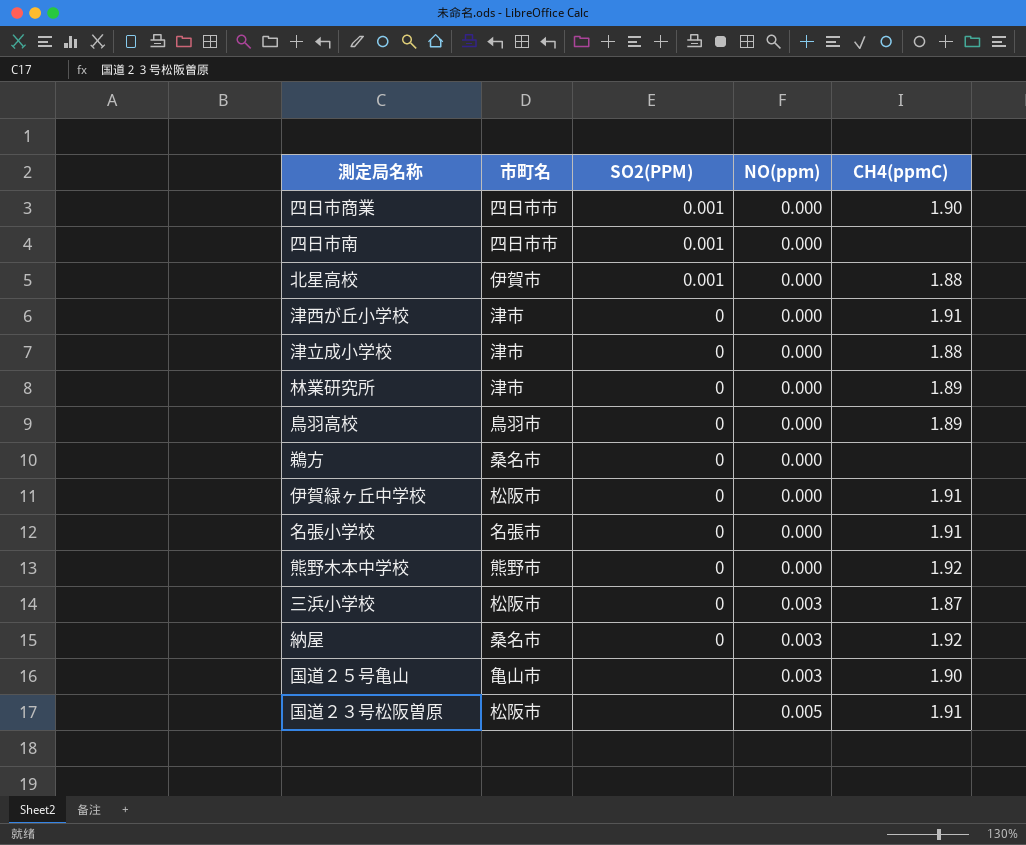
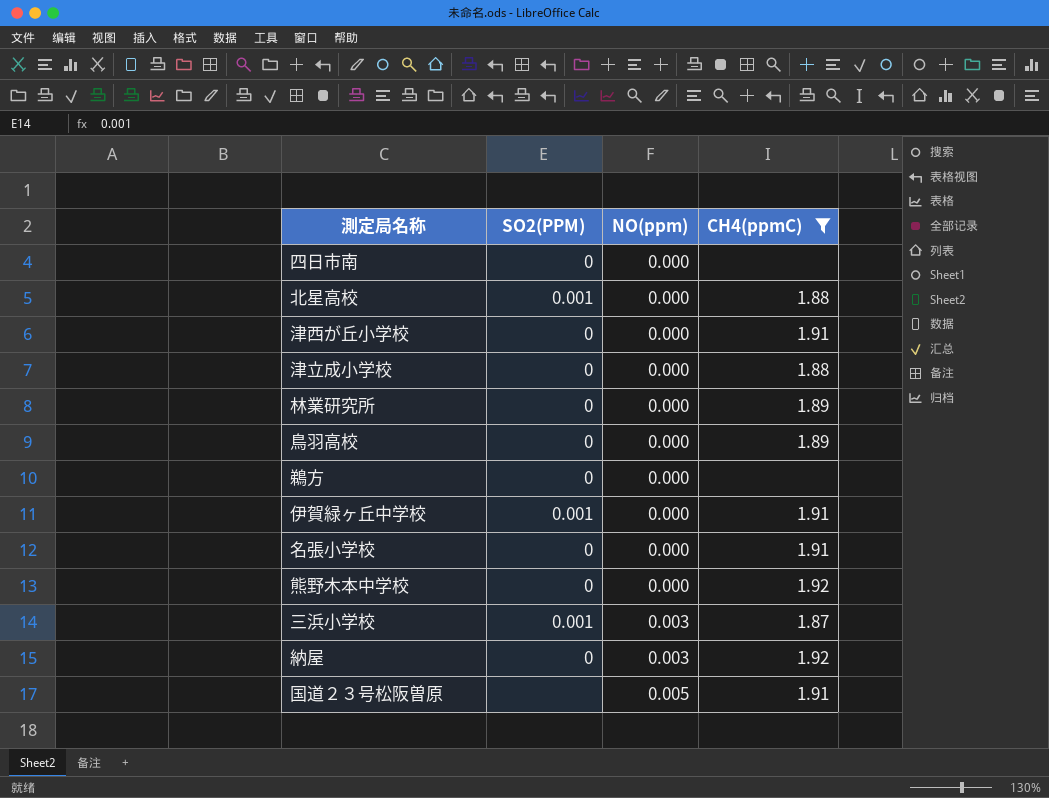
filter: none -> CH4(ppmC) != 1.90
column 市町名 | position: 2 -> none
四日市南 | SO2(PPM): 0.001 -> 0
伊賀緑ヶ丘中学校 | SO2(PPM): 0 -> 0.001
三浜小学校 | SO2(PPM): 0 -> 0.001

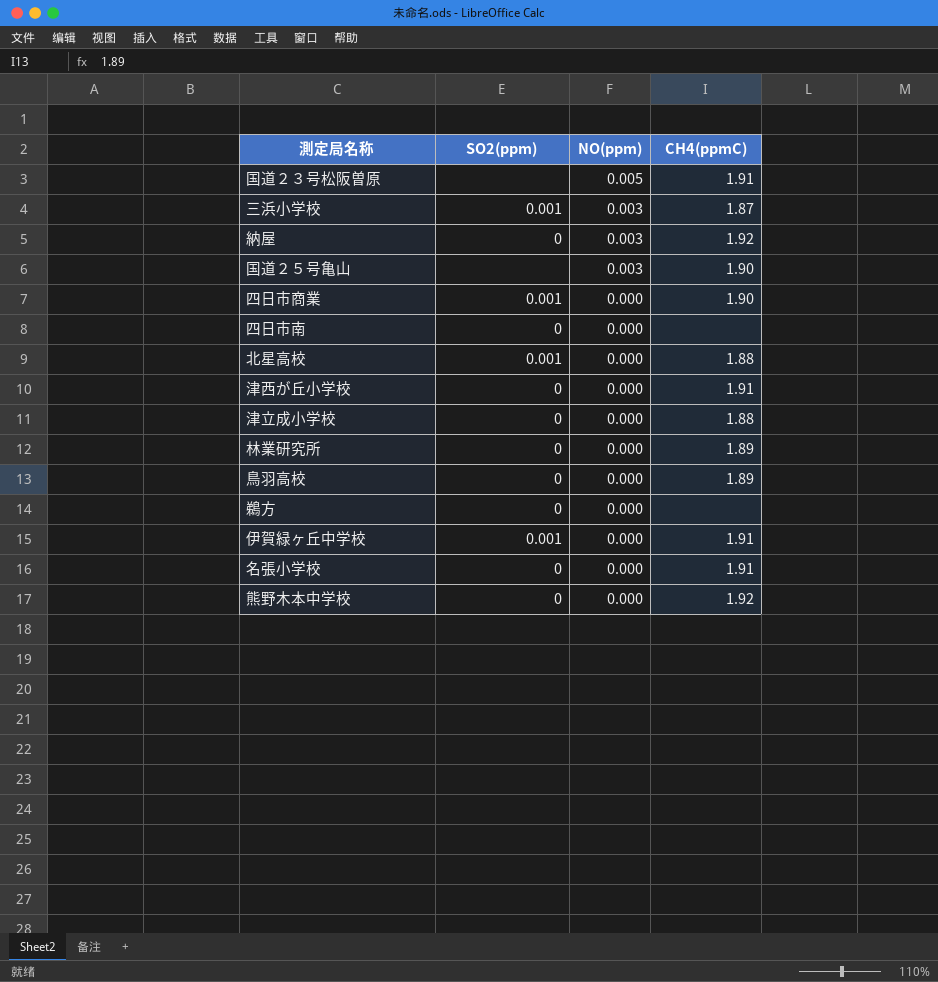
filter: CH4(ppmC) != 1.90 -> none
row order: NO(ppm) ascending -> NO(ppm) descending
column name: SO2(PPM) -> SO2(ppm)

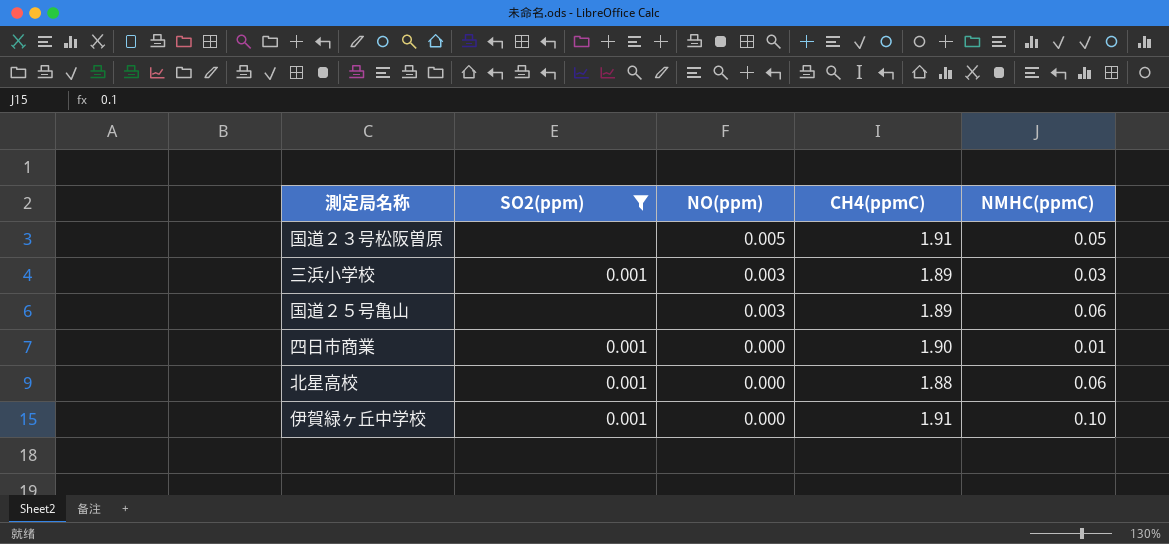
filter: none -> SO2(ppm) != 0
column NMHC(ppmC) | position: none -> 5
三浜小学校 | CH4(ppmC): 1.87 -> 1.89
国道２５号亀山 | CH4(ppmC): 1.90 -> 1.89

